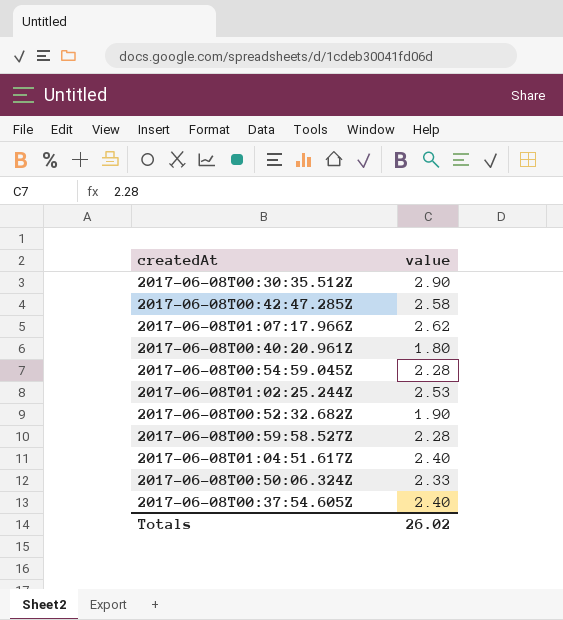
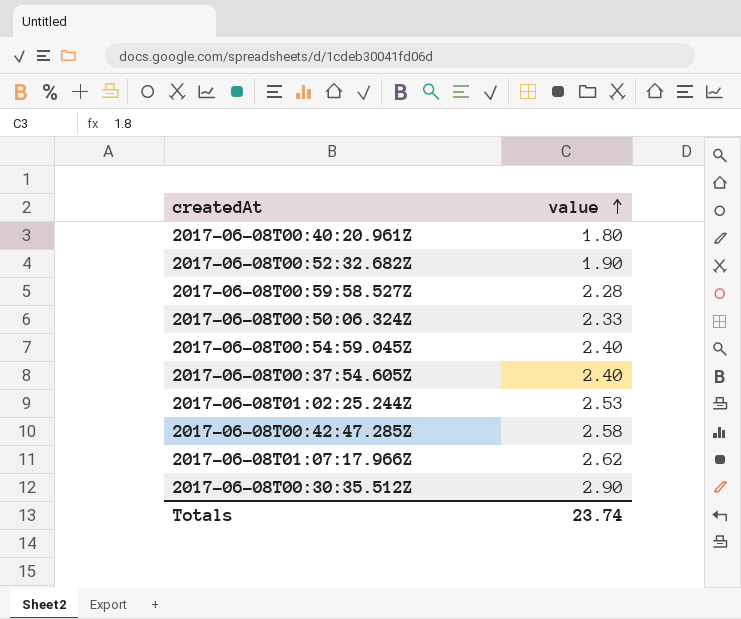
row order: none -> value ascending
row 2017-06-08T01:04:51.617Z: 2.40 -> none
2017-06-08T00:54:59.045Z | value: 2.28 -> 2.40
Totals | value: 26.02 -> 23.74

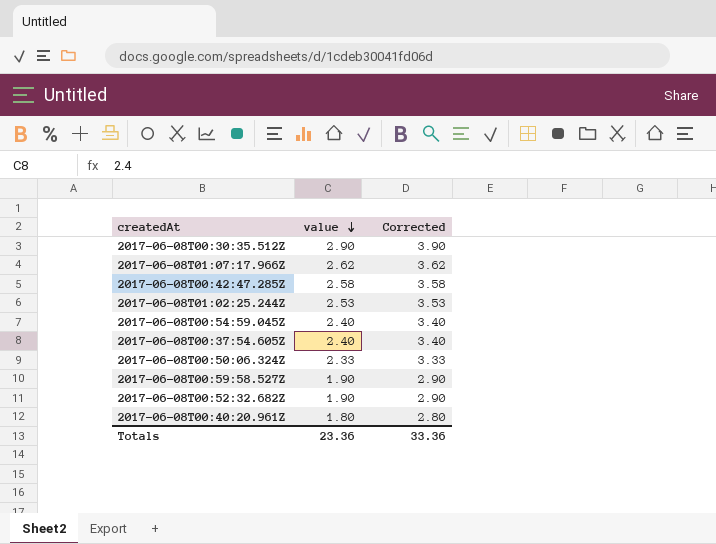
row order: value ascending -> value descending
column Corrected | formula: none -> [value] + 1
2017-06-08T00:59:58.527Z | value: 2.28 -> 1.90
Totals | value: 23.74 -> 23.36

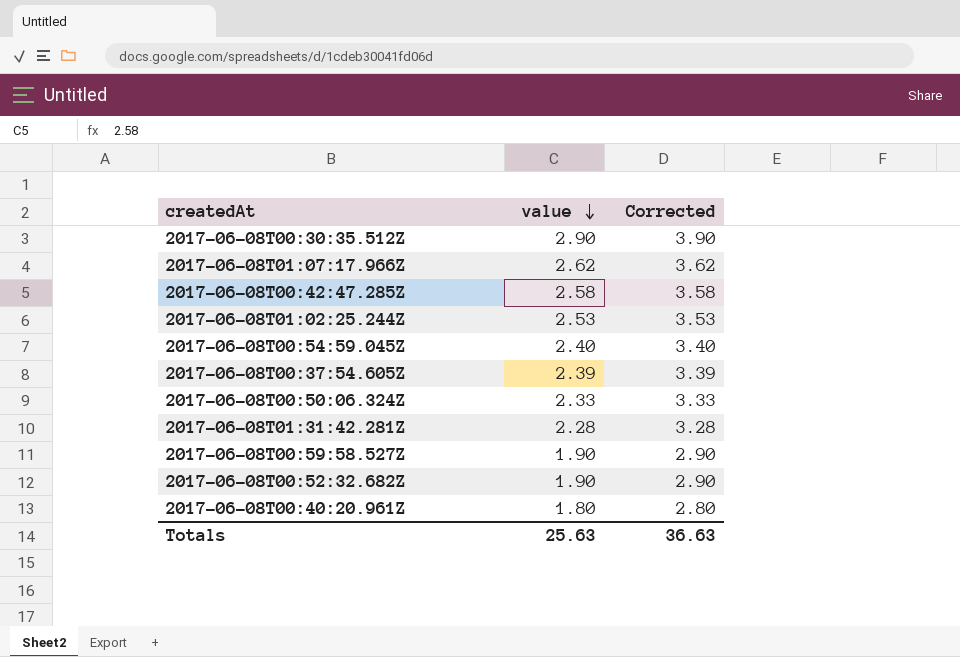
2017-06-08T00:37:54.605Z | value: 2.40 -> 2.39
2017-06-08T00:37:54.605Z | Corrected: 3.40 -> 3.39
row 2017-06-08T01:31:42.281Z: none -> 2.28 | 3.28
Totals | value: 23.36 -> 25.63
Totals | Corrected: 33.36 -> 36.63

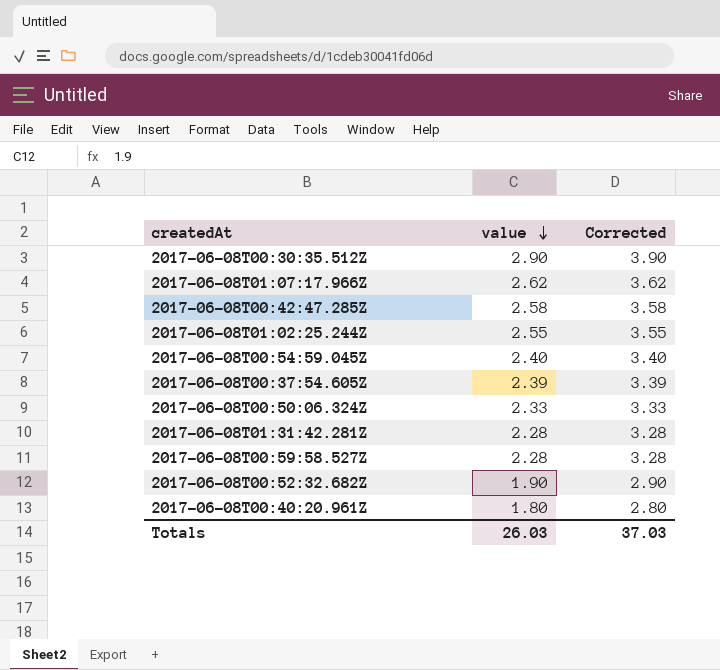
2017-06-08T01:02:25.244Z | value: 2.53 -> 2.55
2017-06-08T01:02:25.244Z | Corrected: 3.53 -> 3.55
2017-06-08T00:59:58.527Z | value: 1.90 -> 2.28
2017-06-08T00:59:58.527Z | Corrected: 2.90 -> 3.28
Totals | value: 25.63 -> 26.03
Totals | Corrected: 36.63 -> 37.03

